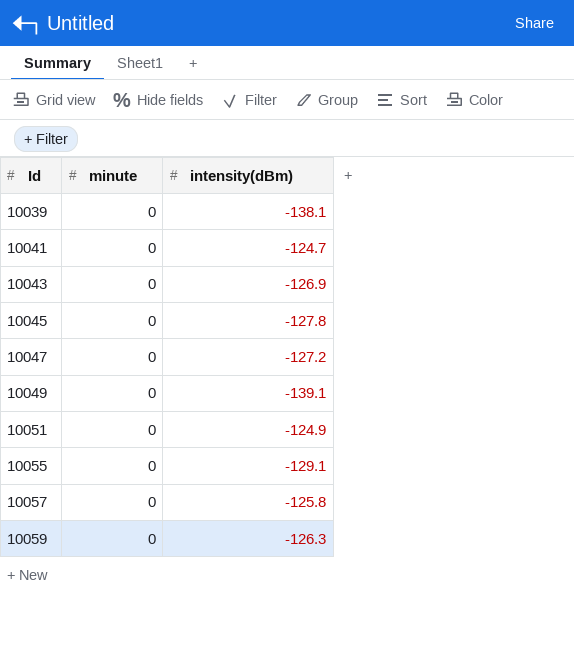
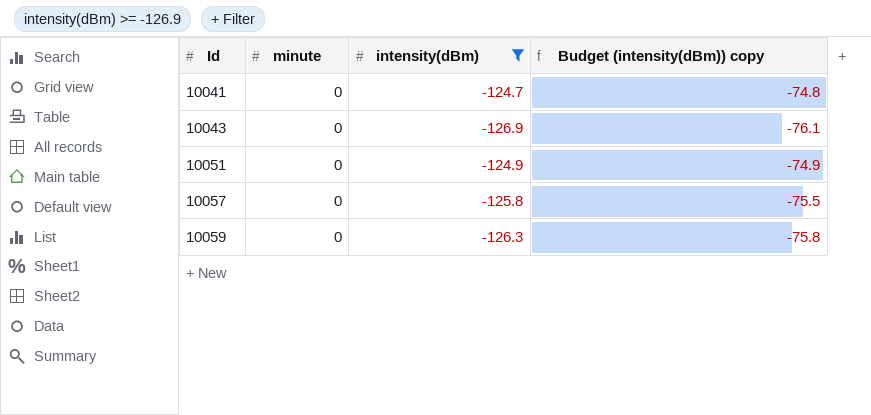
filter: none -> intensity(dBm) >= -126.9
column Budget (intensity(dBm)) copy | formula: none -> [intensity(dBm)] * 0.6

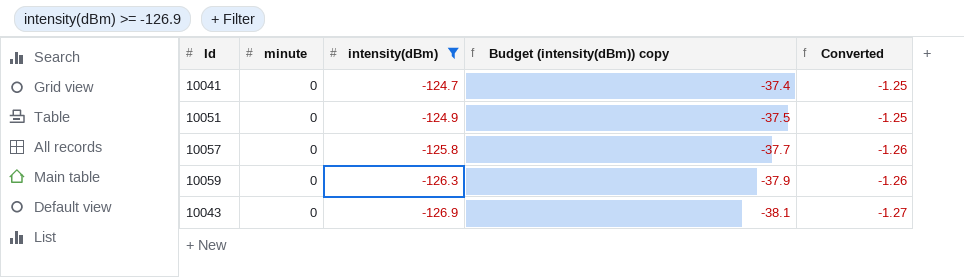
row order: Id ascending -> intensity(dBm) descending
column Budget (intensity(dBm)) copy | formula: [intensity(dBm)] * 0.6 -> [intensity(dBm)] * 0.3
column Converted | formula: none -> [intensity(dBm)] * 0.01

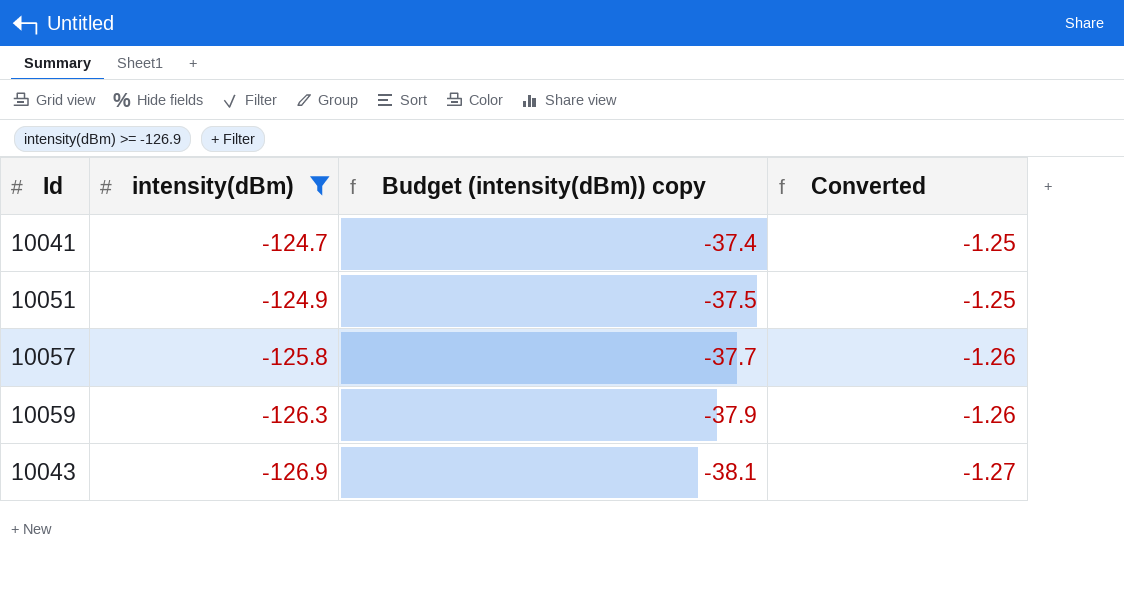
column minute | position: 2 -> none

